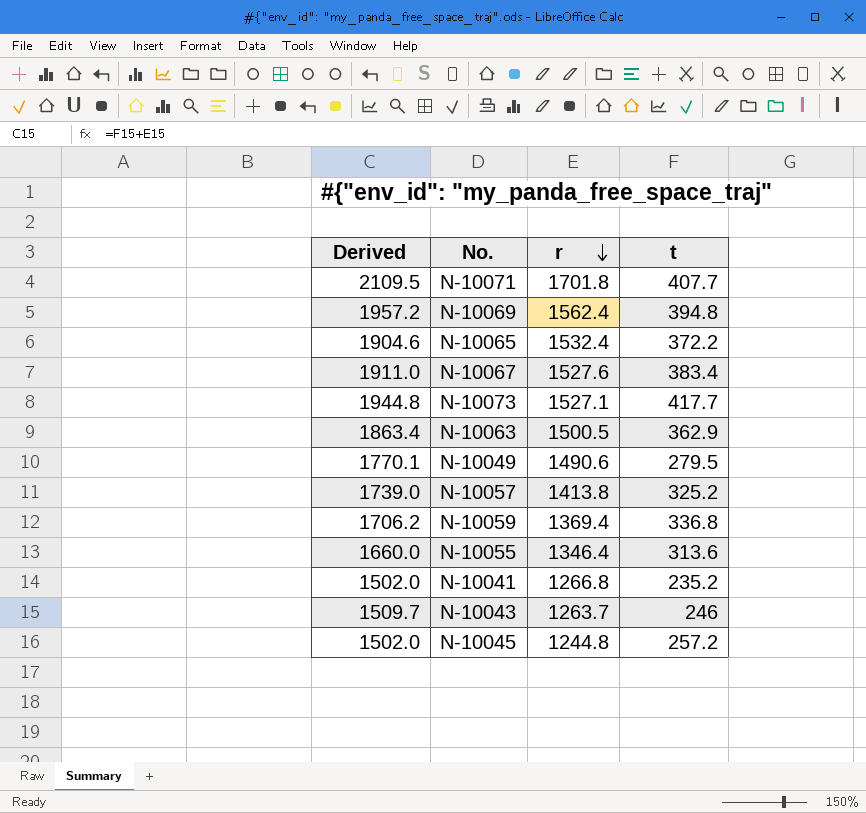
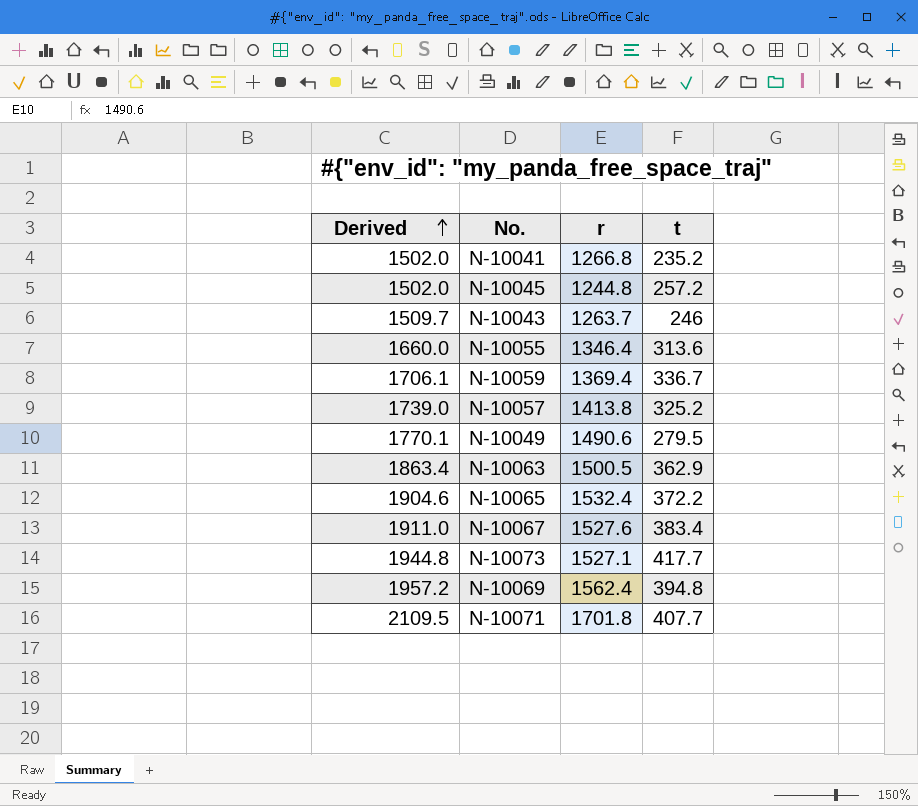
row order: r descending -> Derived ascending
N-10059 | Derived: 1706.2 -> 1706.1
N-10059 | t: 336.8 -> 336.7

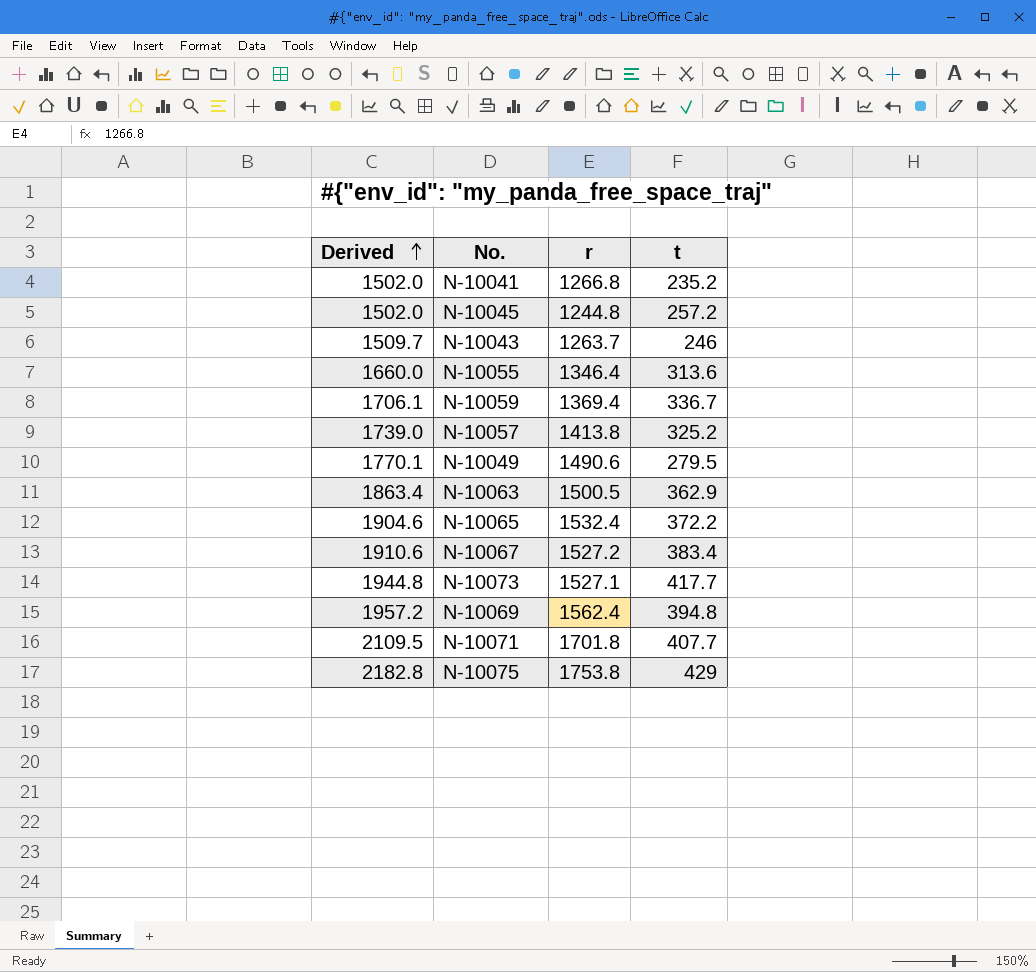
N-10067 | Derived: 1911.0 -> 1910.6
N-10067 | r: 1527.6 -> 1527.2
row N-10075: none -> 2182.8 | 1753.8 | 429

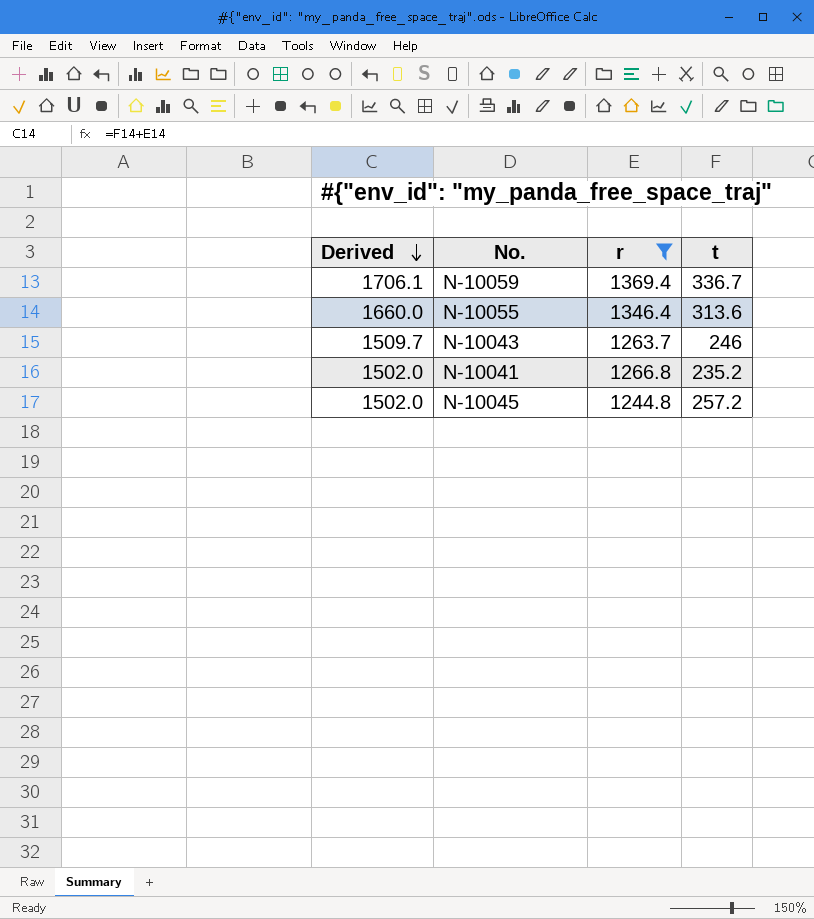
filter: none -> r <= 1369.4
row order: Derived ascending -> Derived descending

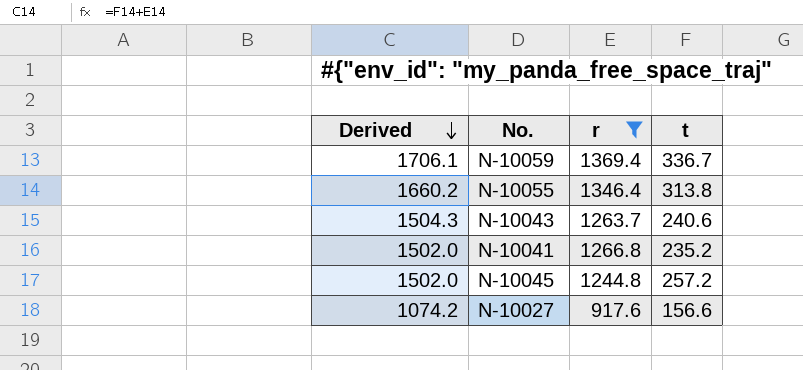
N-10055 | Derived: 1660.0 -> 1660.2
N-10055 | t: 313.6 -> 313.8
N-10043 | Derived: 1509.7 -> 1504.3
N-10043 | t: 246 -> 240.6
row N-10027: none -> 1074.2 | 917.6 | 156.6

